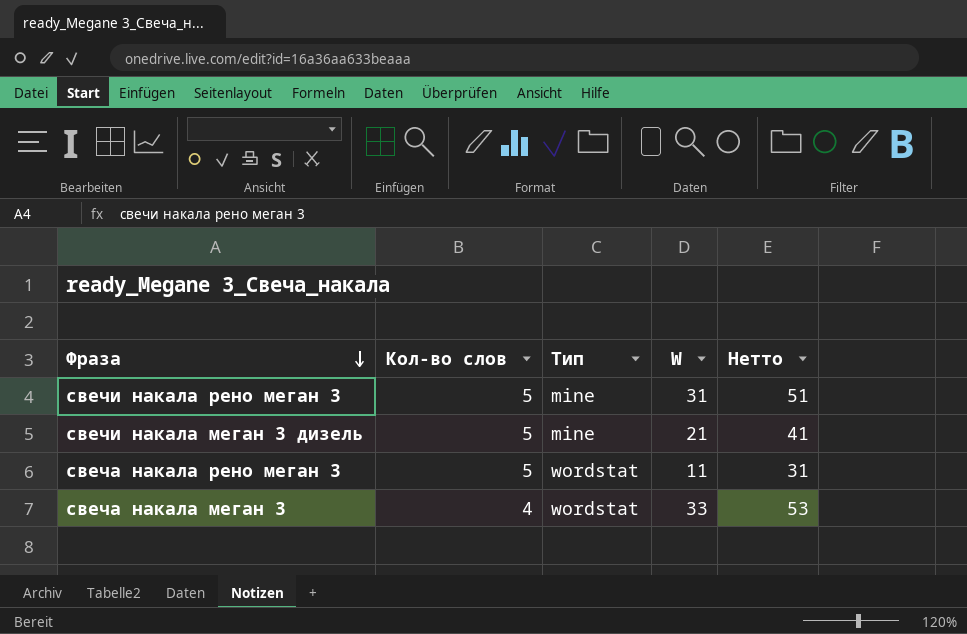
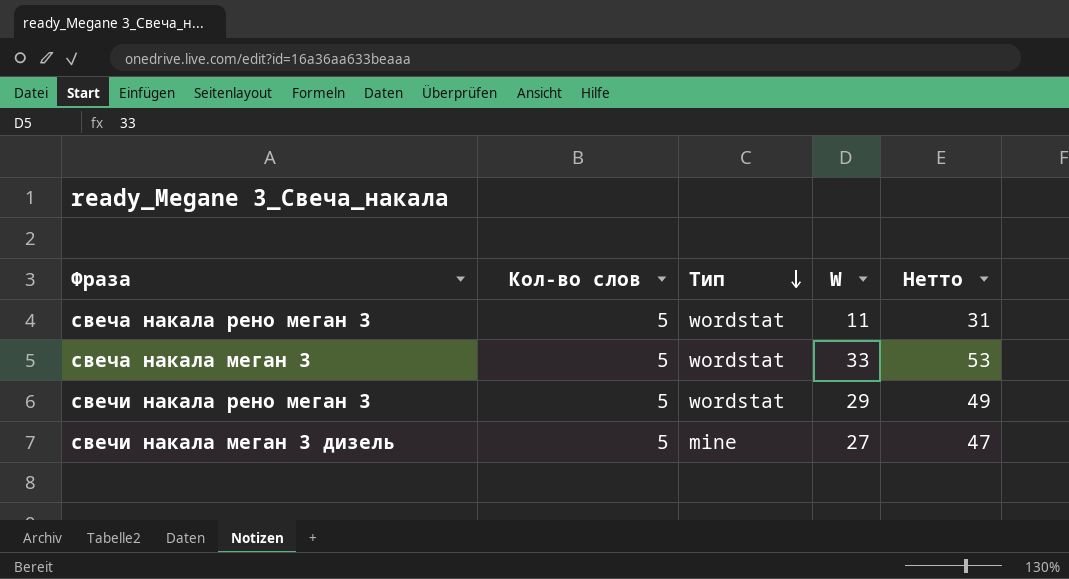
row order: Фраза descending -> Тип descending
свеча накала меган 3 | Кол-во слов: 4 -> 5
свечи накала рено меган 3 | Тип: mine -> wordstat
свечи накала рено меган 3 | W: 31 -> 29
свечи накала рено меган 3 | Нетто: 51 -> 49
свечи накала меган 3 дизель | W: 21 -> 27
свечи накала меган 3 дизель | Нетто: 41 -> 47

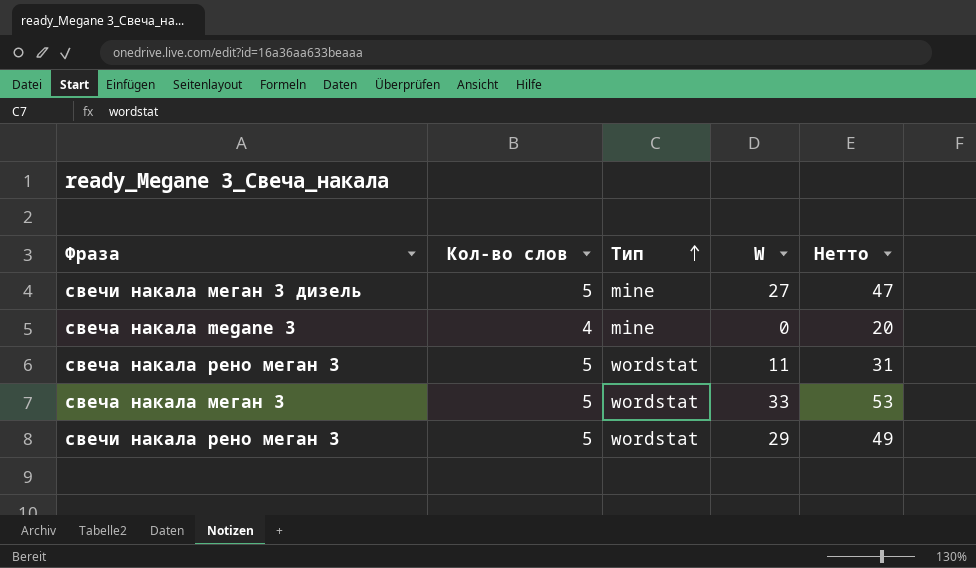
row order: Тип descending -> Тип ascending
row свеча накала megane 3: none -> 4 | mine | 0 | 20

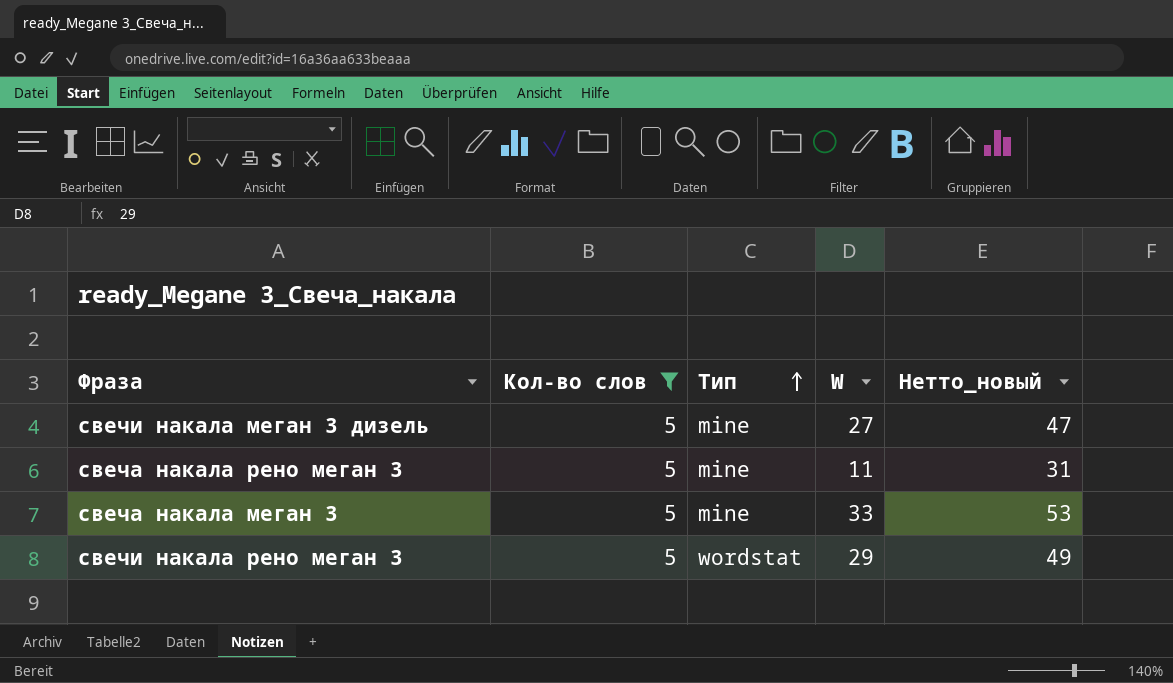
filter: none -> Кол-во слов = 5
column name: Нетто -> Нетто_новый
свеча накала рено меган 3 | Тип: wordstat -> mine
свеча накала меган 3 | Тип: wordstat -> mine

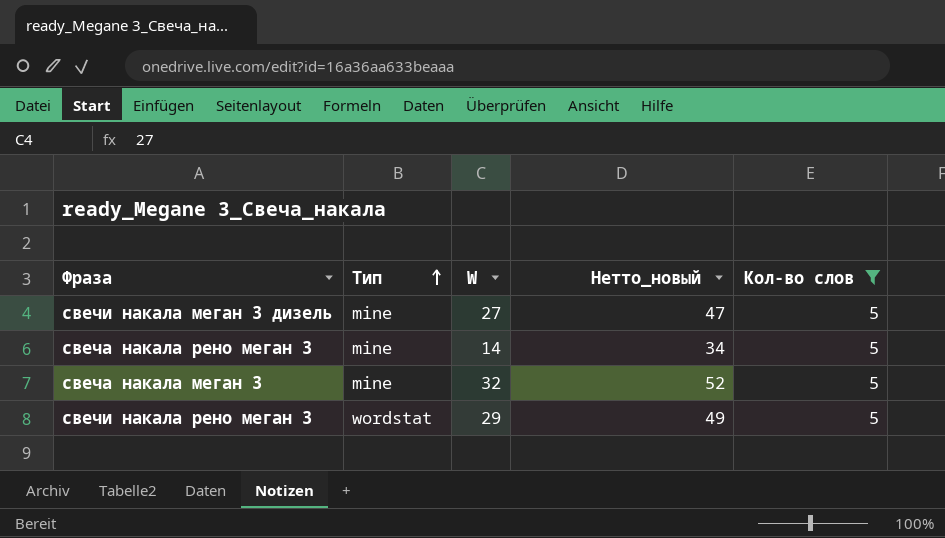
column Кол-во слов | position: 2 -> 5
свеча накала рено меган 3 | W: 11 -> 14
свеча накала рено меган 3 | Нетто_новый: 31 -> 34
свеча накала меган 3 | W: 33 -> 32
свеча накала меган 3 | Нетто_новый: 53 -> 52

